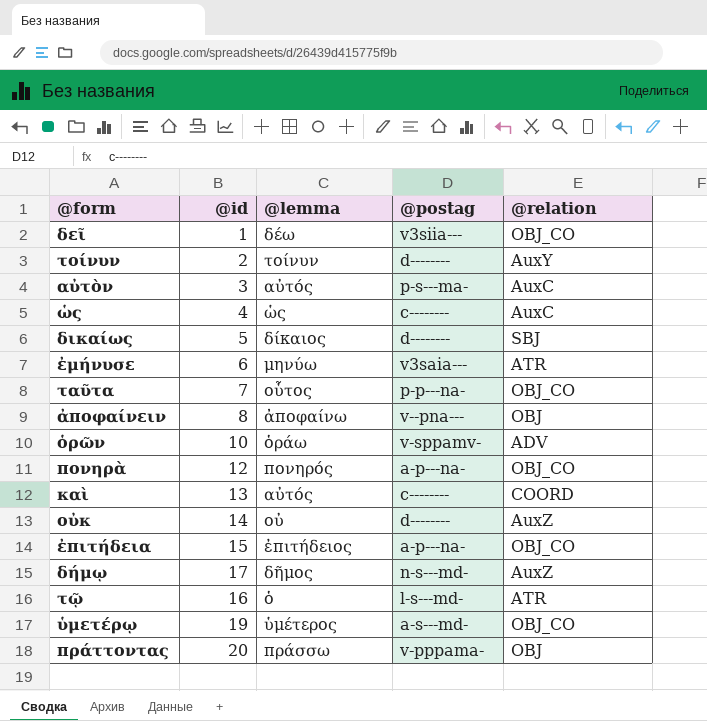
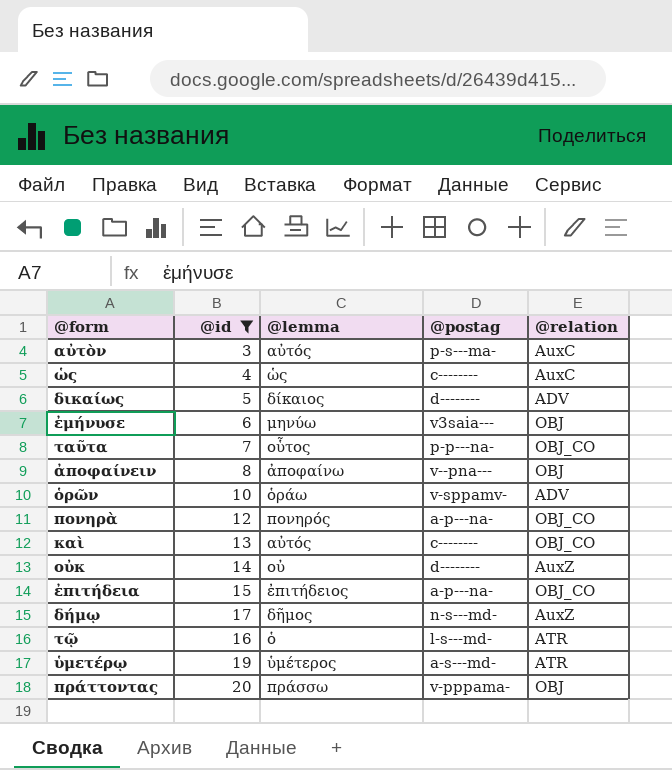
filter: none -> @id >= 3
δικαίως | @relation: SBJ -> ADV
ἐμήνυσε | @relation: ATR -> OBJ
καὶ | @relation: COORD -> OBJ_CO
ὑμετέρῳ | @relation: OBJ_CO -> ATR

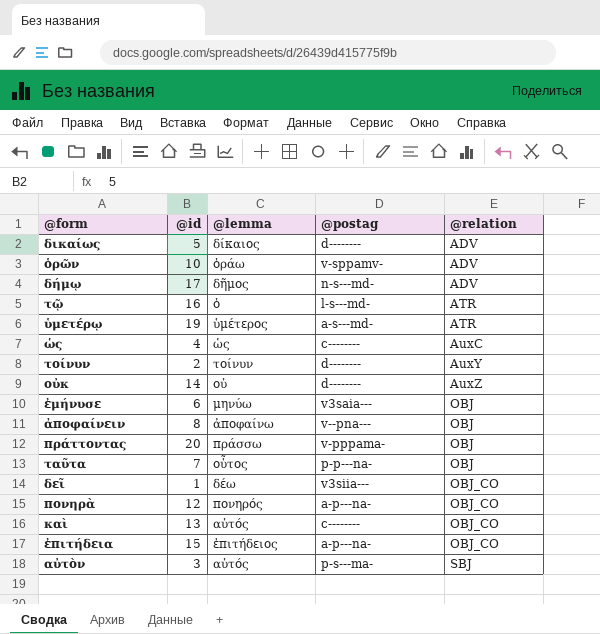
filter: @id >= 3 -> none
row order: none -> @relation ascending
δήμῳ | @relation: AuxZ -> ADV
ταῦτα | @relation: OBJ_CO -> OBJ
αὐτὸν | @relation: AuxC -> SBJ

